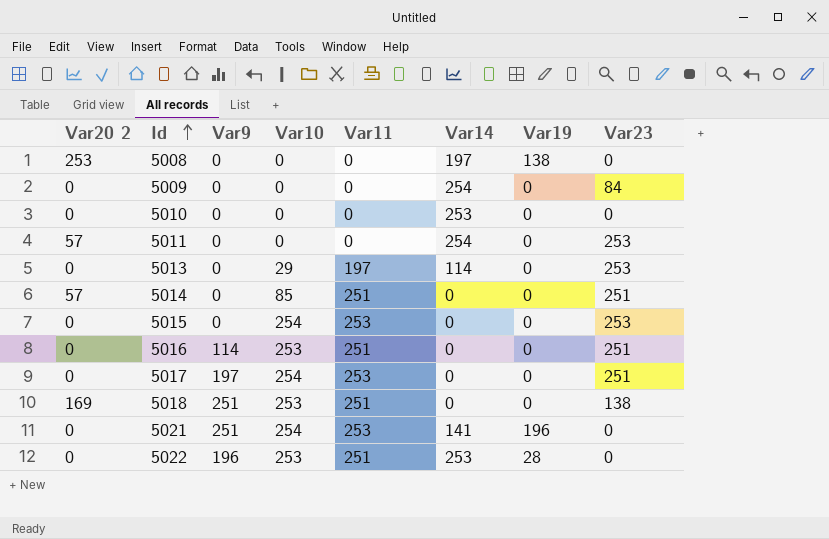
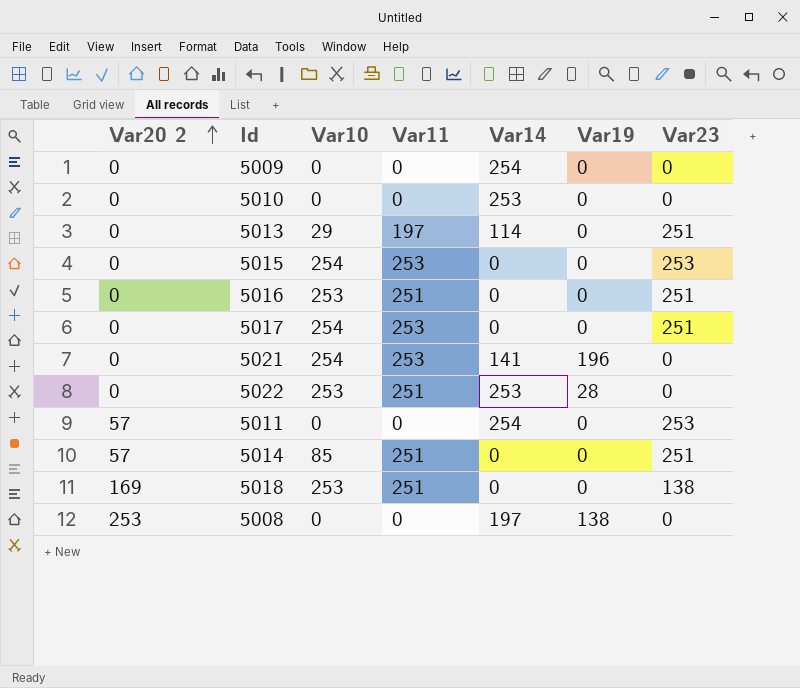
row order: Id ascending -> Var20 2 ascending
column Var9 | position: 3 -> none
5009 | Var23: 84 -> 0
5013 | Var23: 253 -> 251

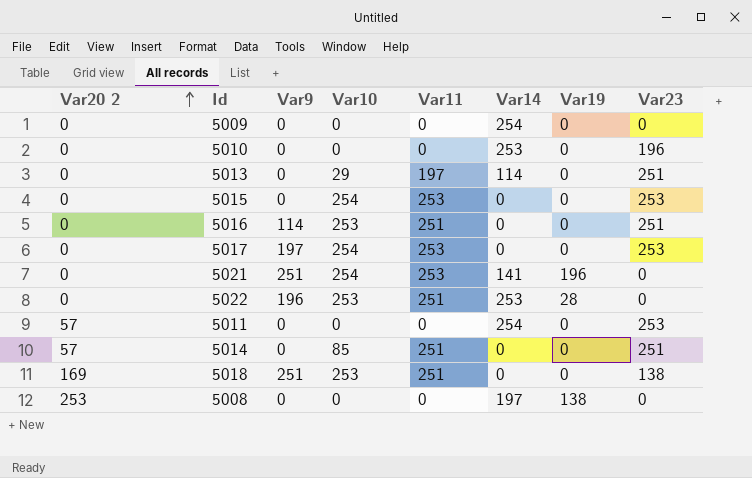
column Var9 | position: none -> 3
5010 | Var23: 0 -> 196
5017 | Var23: 251 -> 253

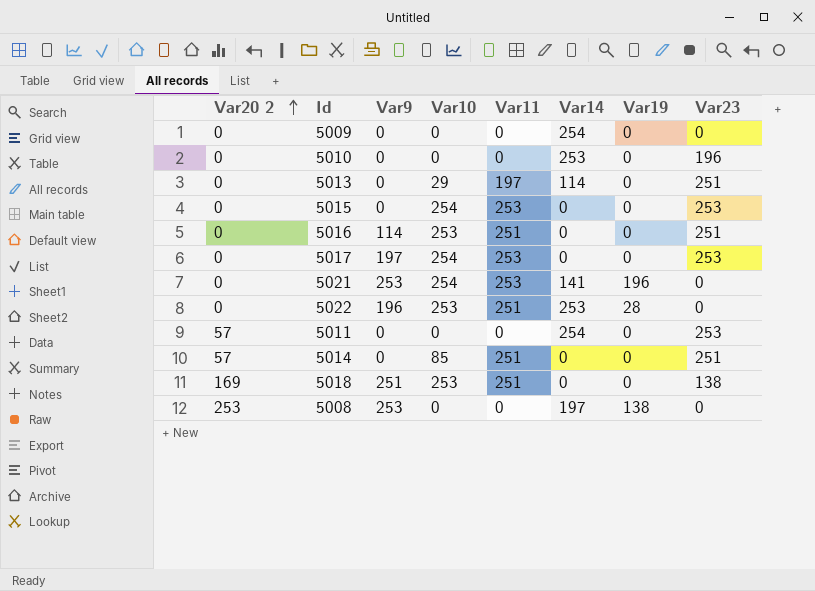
5021 | Var9: 251 -> 253
5008 | Var9: 0 -> 253

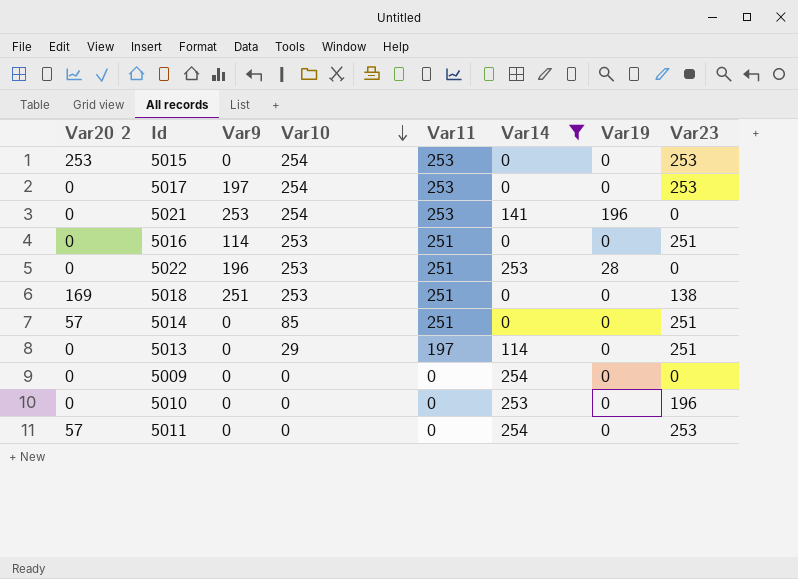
filter: none -> Var14 != 197
row order: Var20 2 ascending -> Var10 descending
5015 | Var20 2: 0 -> 253

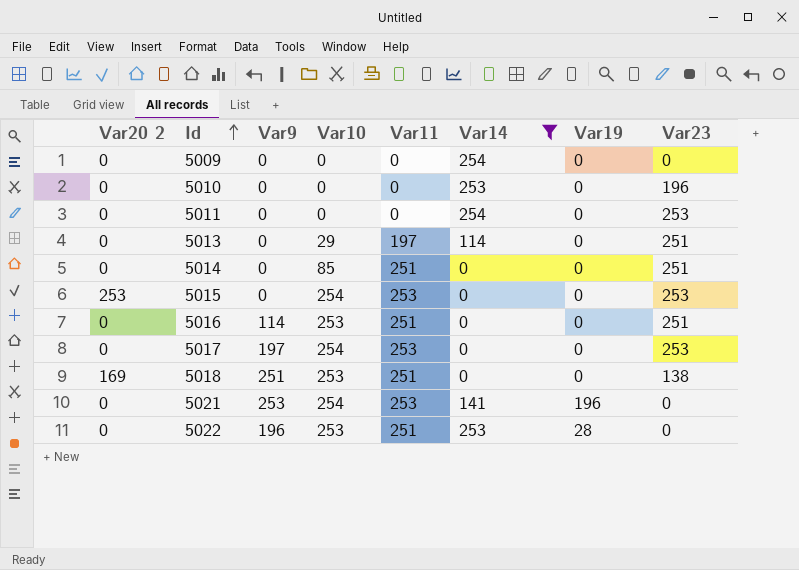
row order: Var10 descending -> Id ascending
5011 | Var20 2: 57 -> 0
5014 | Var20 2: 57 -> 0

